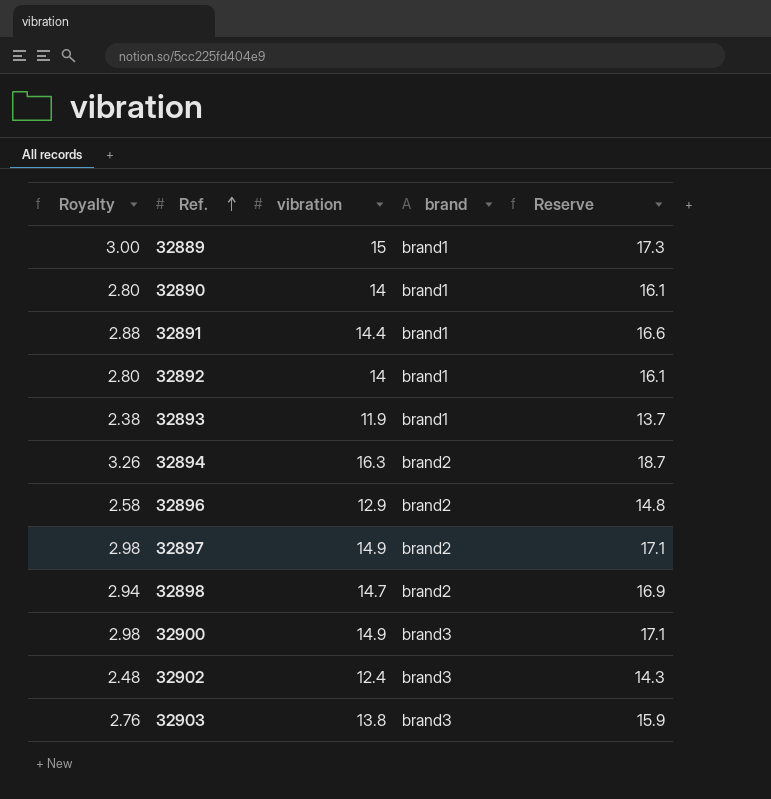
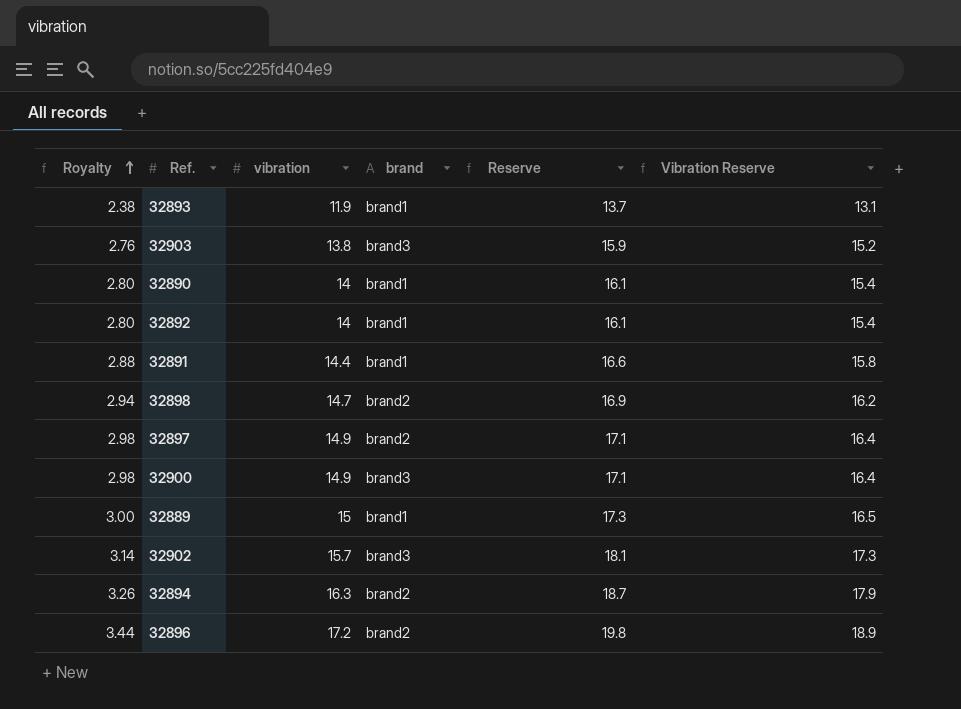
row order: Ref. ascending -> Royalty ascending
column Vibration Reserve | formula: none -> [vibration] * 1.1
32902 | Royalty: 2.48 -> 3.14
32902 | vibration: 12.4 -> 15.7
32902 | Reserve: 14.3 -> 18.1
32896 | Royalty: 2.58 -> 3.44
32896 | vibration: 12.9 -> 17.2
32896 | Reserve: 14.8 -> 19.8

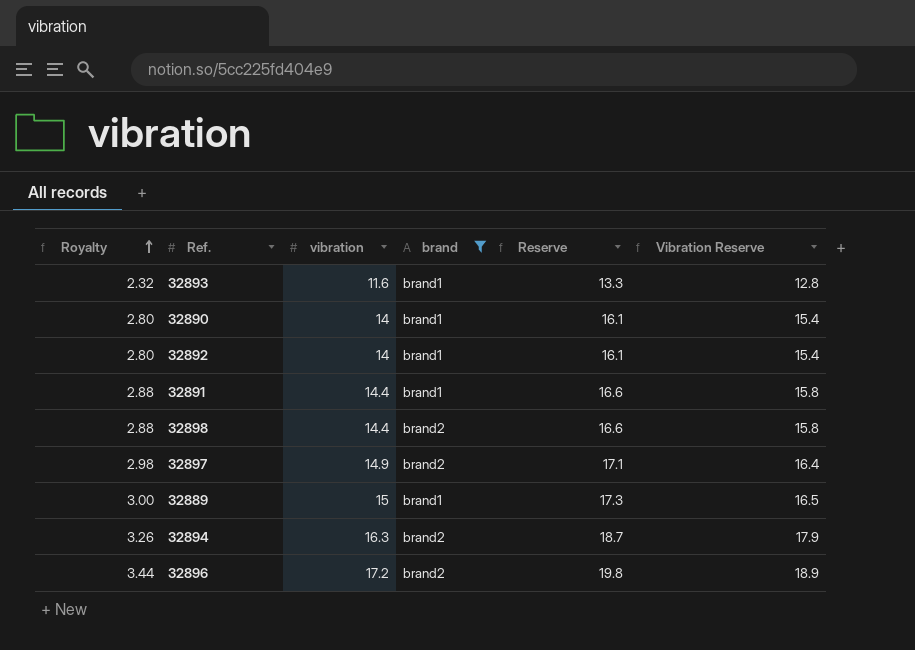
filter: none -> brand != brand3
32893 | Royalty: 2.38 -> 2.32
32893 | vibration: 11.9 -> 11.6
32893 | Reserve: 13.7 -> 13.3
32893 | Vibration Reserve: 13.1 -> 12.8
32898 | Royalty: 2.94 -> 2.88
32898 | vibration: 14.7 -> 14.4
32898 | Reserve: 16.9 -> 16.6
32898 | Vibration Reserve: 16.2 -> 15.8

